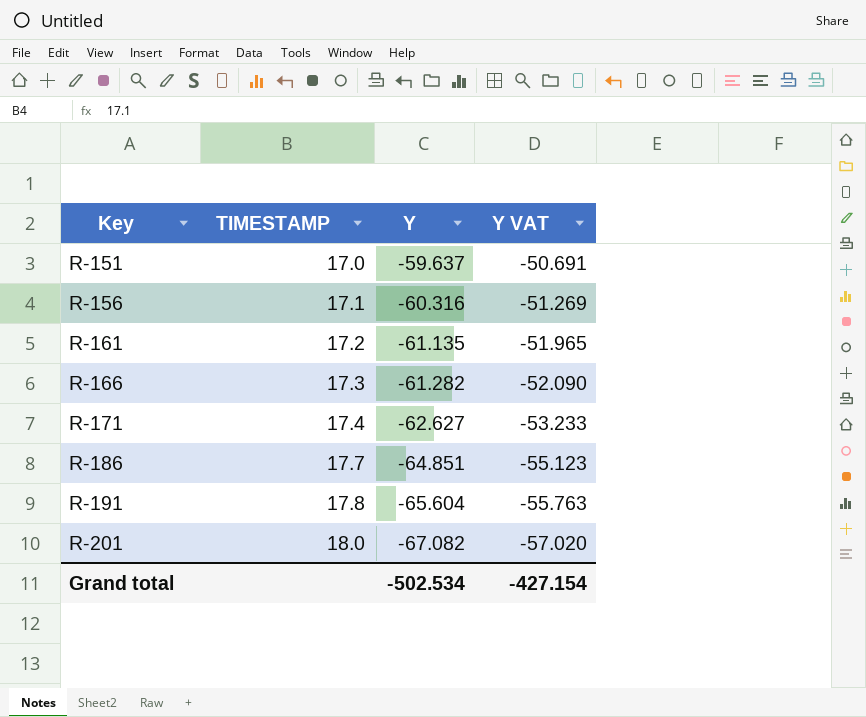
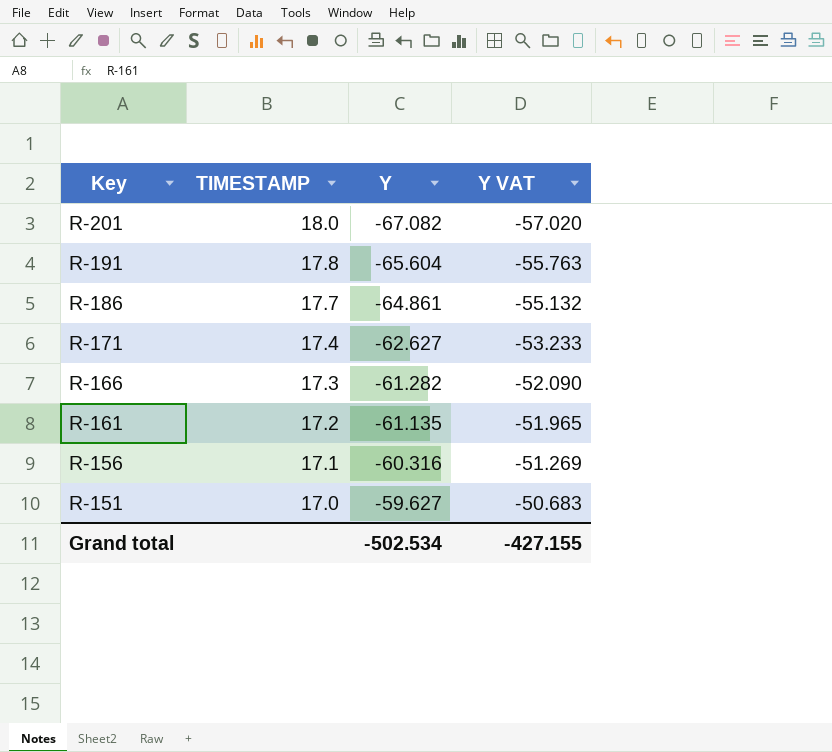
row order: Key ascending -> Key descending
R-186 | Y: -64.851 -> -64.861
R-186 | Y VAT: -55.123 -> -55.132
R-151 | Y: -59.637 -> -59.627
R-151 | Y VAT: -50.691 -> -50.683
Grand total | Y VAT: -427.154 -> -427.155

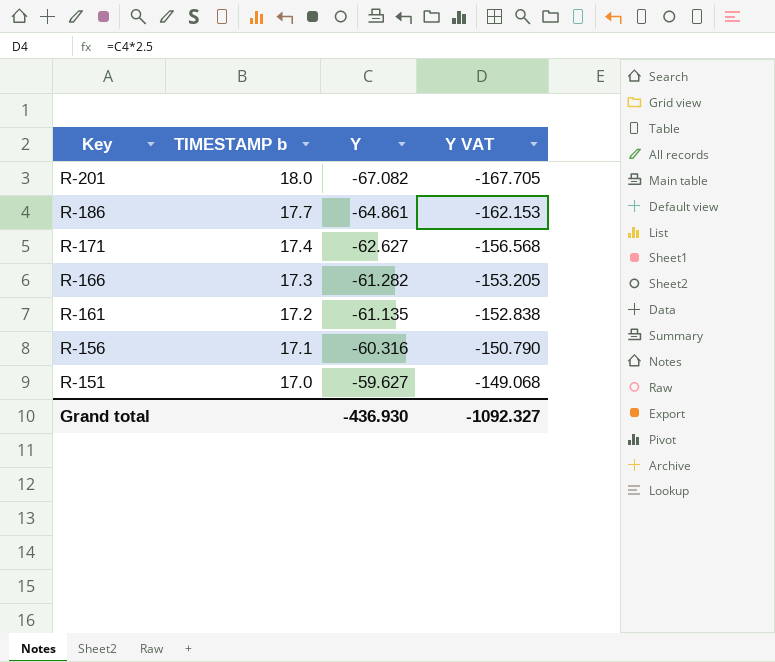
column name: TIMESTAMP -> TIMESTAMP b
column Y VAT | formula: [Y] * 0.85 -> [Y] * 2.5
row R-191: 17.8 | -65.604 | -55.763 -> none
Grand total | Y: -502.534 -> -436.930
Grand total | Y VAT: -427.155 -> -1092.327

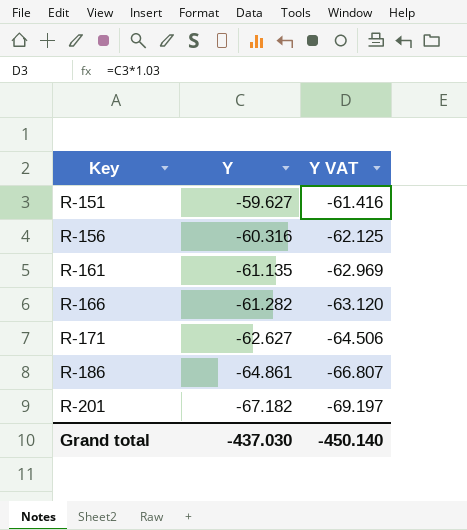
row order: Key descending -> Key ascending
column TIMESTAMP b | position: 2 -> none
column Y VAT | formula: [Y] * 2.5 -> [Y] * 1.03
R-201 | Y: -67.082 -> -67.182
Grand total | Y: -436.930 -> -437.030
Grand total | Y VAT: -1092.327 -> -450.140

